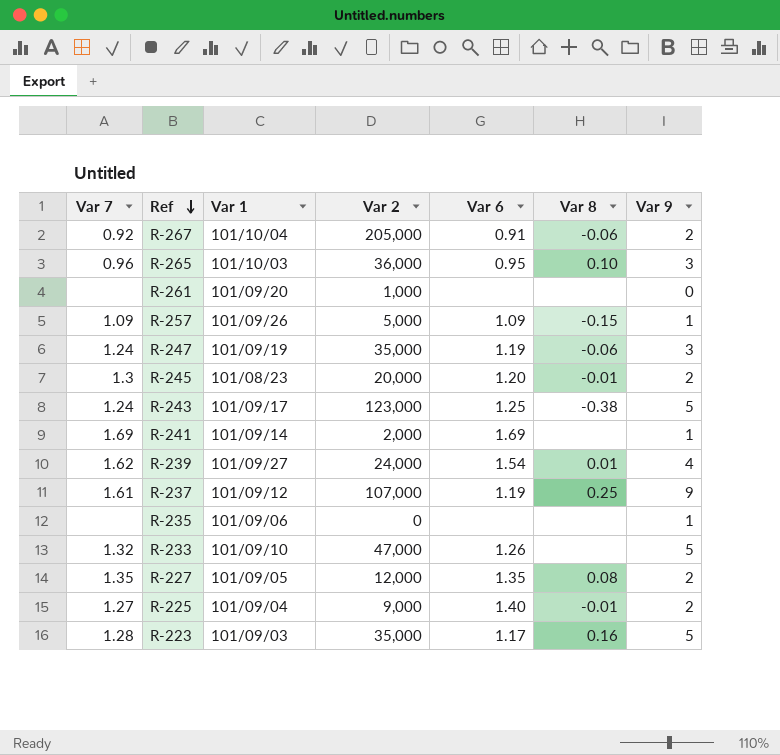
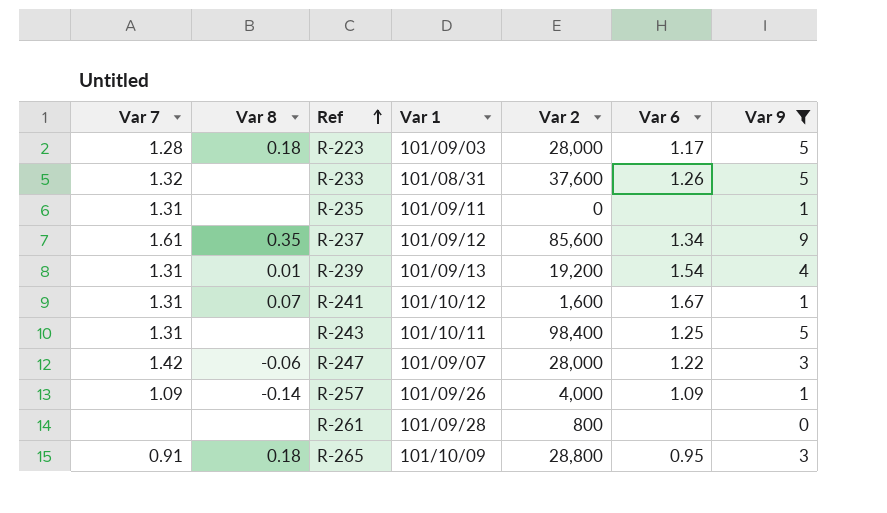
filter: none -> Var 9 != 2
row order: Ref descending -> Ref ascending
column Var 8 | position: 6 -> 2
R-223 | Var 8: 0.16 -> 0.18
R-223 | Var 2: 35,000 -> 28,000
R-233 | Var 1: 101/09/10 -> 101/08/31
R-233 | Var 2: 47,000 -> 37,600
R-235 | Var 7: none -> 1.31
R-235 | Var 1: 101/09/06 -> 101/09/11
R-237 | Var 8: 0.25 -> 0.35
R-237 | Var 2: 107,000 -> 85,600
R-237 | Var 6: 1.19 -> 1.34
R-239 | Var 7: 1.62 -> 1.31
R-239 | Var 1: 101/09/27 -> 101/09/13
R-239 | Var 2: 24,000 -> 19,200
R-241 | Var 7: 1.69 -> 1.31
R-241 | Var 8: none -> 0.07
R-241 | Var 1: 101/09/14 -> 101/10/12
R-241 | Var 2: 2,000 -> 1,600
R-241 | Var 6: 1.69 -> 1.67
R-243 | Var 7: 1.24 -> 1.31
R-243 | Var 8: -0.38 -> none
R-243 | Var 1: 101/09/17 -> 101/10/11
R-243 | Var 2: 123,000 -> 98,400
R-247 | Var 7: 1.24 -> 1.42
R-247 | Var 1: 101/09/19 -> 101/09/07
R-247 | Var 2: 35,000 -> 28,000
R-247 | Var 6: 1.19 -> 1.22
R-257 | Var 8: -0.15 -> -0.14
R-257 | Var 2: 5,000 -> 4,000
R-261 | Var 1: 101/09/20 -> 101/09/28
R-261 | Var 2: 1,000 -> 800
R-265 | Var 7: 0.96 -> 0.91
R-265 | Var 8: 0.10 -> 0.18
R-265 | Var 1: 101/10/03 -> 101/10/09
R-265 | Var 2: 36,000 -> 28,800

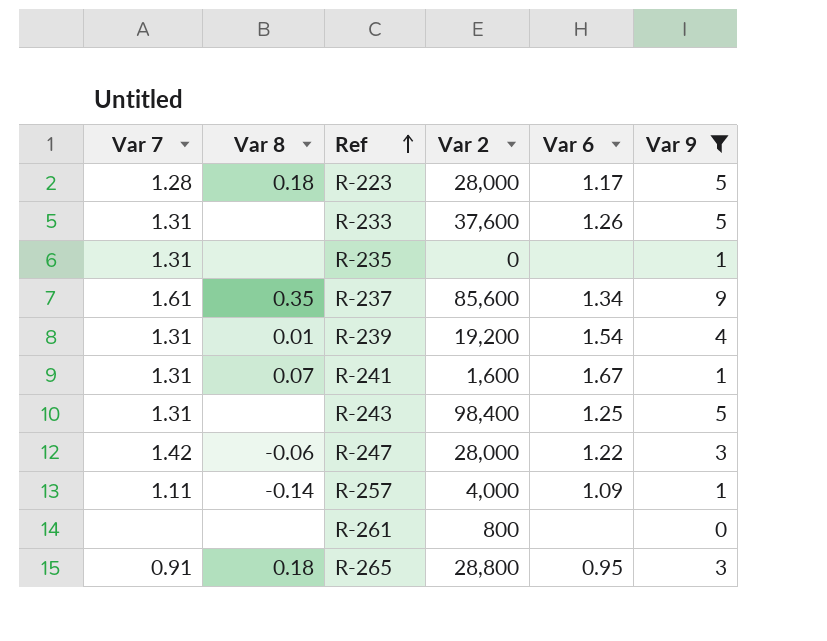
column Var 1 | position: 4 -> none
R-233 | Var 7: 1.32 -> 1.31
R-257 | Var 7: 1.09 -> 1.11

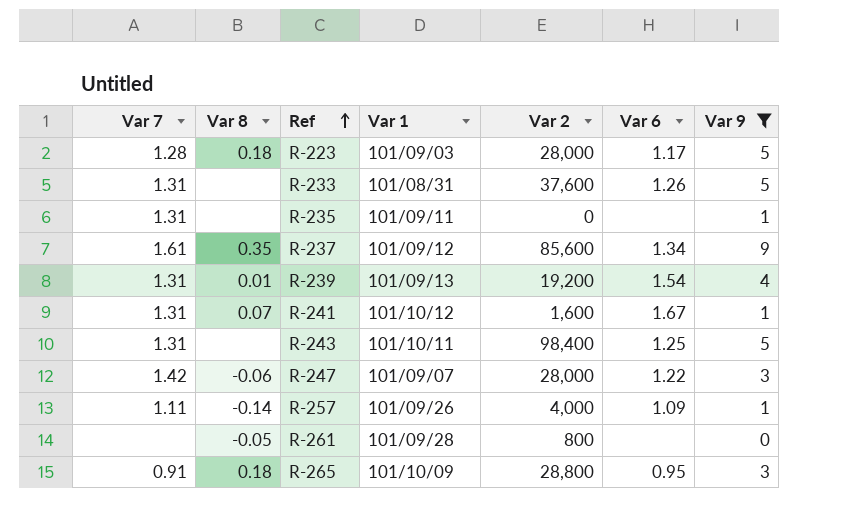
column Var 1 | position: none -> 4
R-261 | Var 8: none -> -0.05

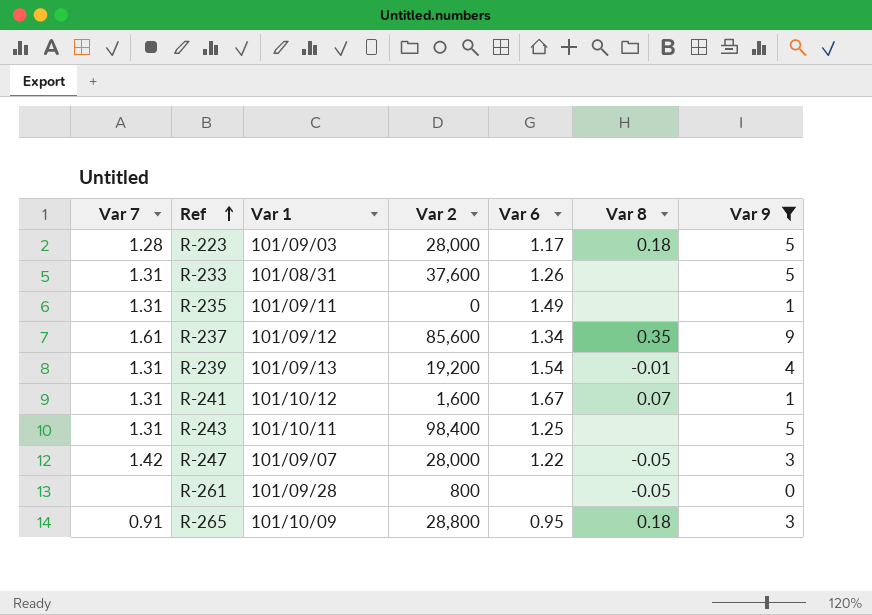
column Var 8 | position: 2 -> 6
row R-257: 1.11 | -0.14 | 101/09/26 | 4,000 | 1.09 | 1 -> none
R-235 | Var 6: none -> 1.49
R-239 | Var 8: 0.01 -> -0.01
R-247 | Var 8: -0.06 -> -0.05

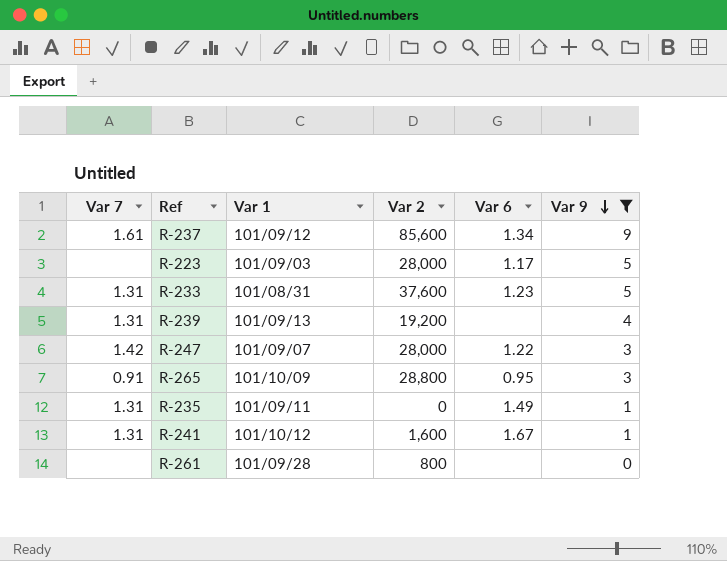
row order: Ref ascending -> Var 9 descending
column Var 8 | position: 6 -> none
row R-243: 1.31 | 101/10/11 | 98,400 | 1.25 | none | 5 -> none
R-223 | Var 7: 1.28 -> none
R-233 | Var 6: 1.26 -> 1.23
R-239 | Var 6: 1.54 -> none

